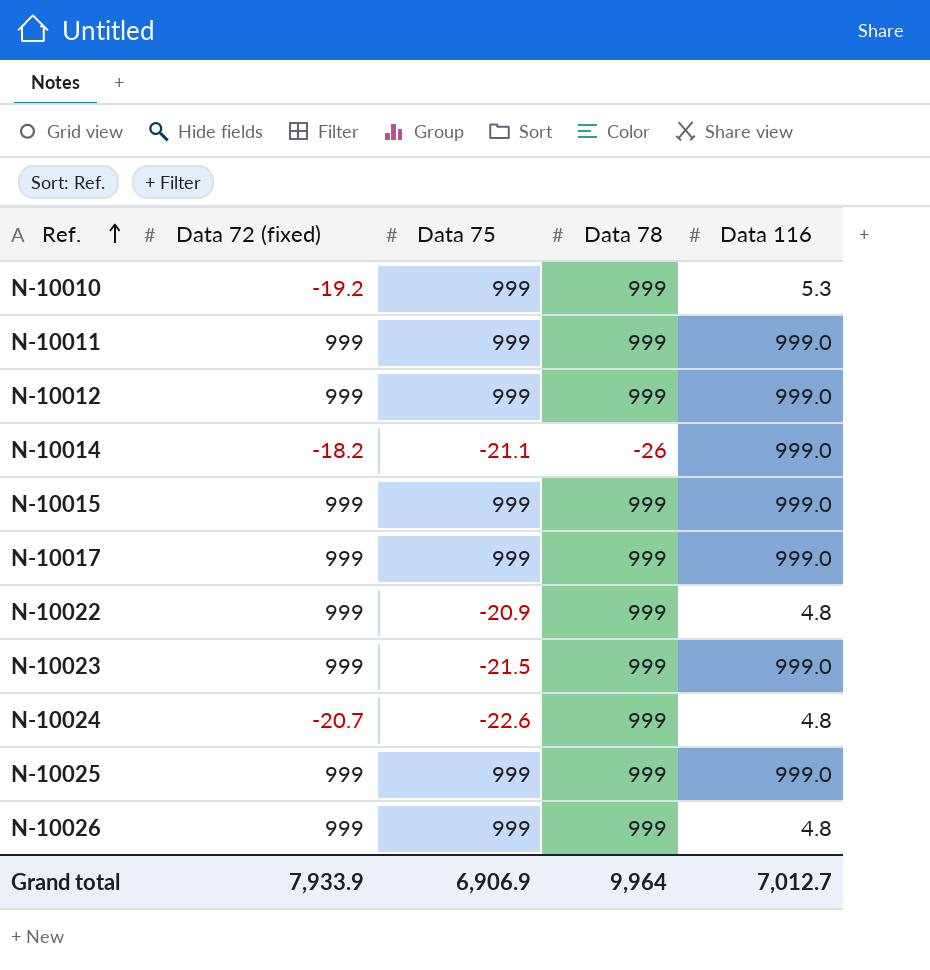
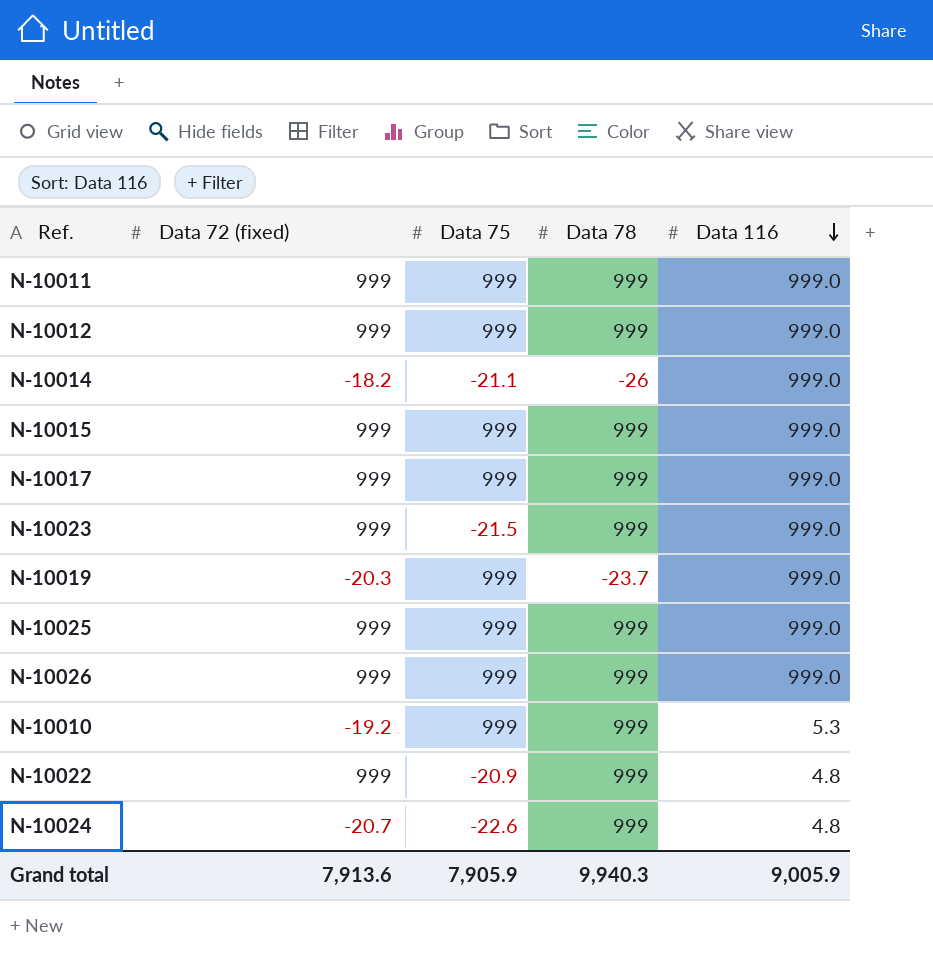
row order: Ref. ascending -> Data 116 descending
row N-10019: none -> -20.3 | 999 | -23.7 | 999.0
N-10026 | Data 116: 4.8 -> 999.0
Grand total | Data 72 (fixed): 7,933.9 -> 7,913.6
Grand total | Data 75: 6,906.9 -> 7,905.9
Grand total | Data 78: 9,964 -> 9,940.3
Grand total | Data 116: 7,012.7 -> 9,005.9

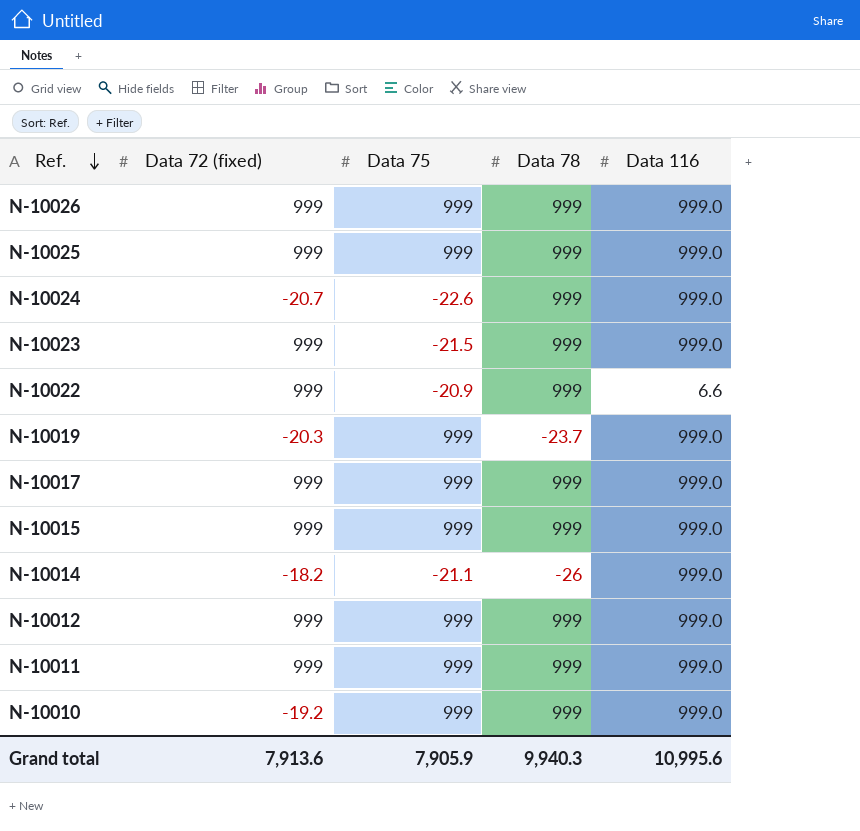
row order: Data 116 descending -> Ref. descending
N-10024 | Data 116: 4.8 -> 999.0
N-10022 | Data 116: 4.8 -> 6.6
N-10010 | Data 116: 5.3 -> 999.0
Grand total | Data 116: 9,005.9 -> 10,995.6

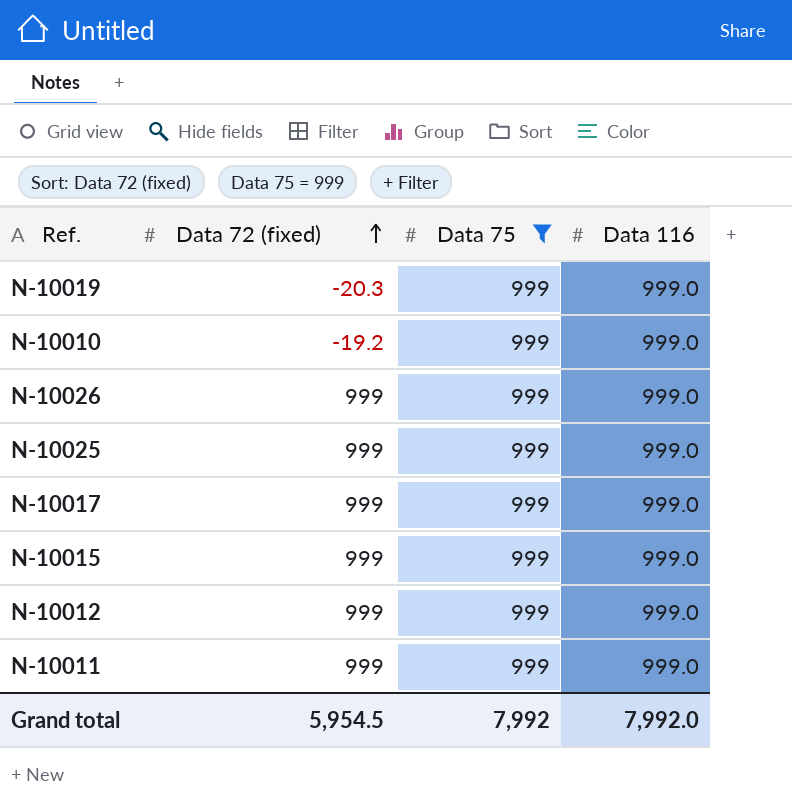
filter: none -> Data 75 = 999
row order: Ref. descending -> Data 72 (fixed) ascending
column Data 78 | position: 4 -> none
Grand total | Data 72 (fixed): 7,913.6 -> 5,954.5
Grand total | Data 75: 7,905.9 -> 7,992
Grand total | Data 116: 10,995.6 -> 7,992.0

